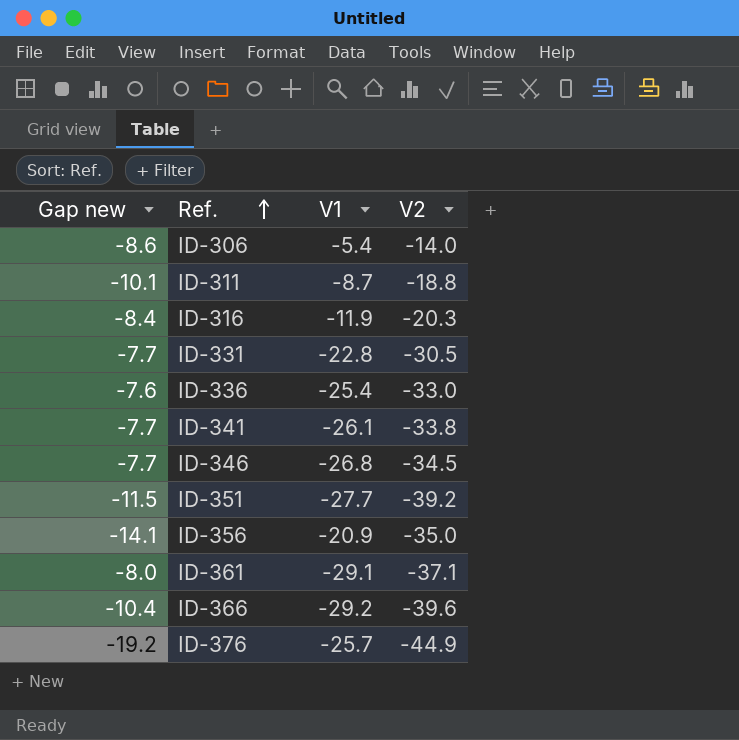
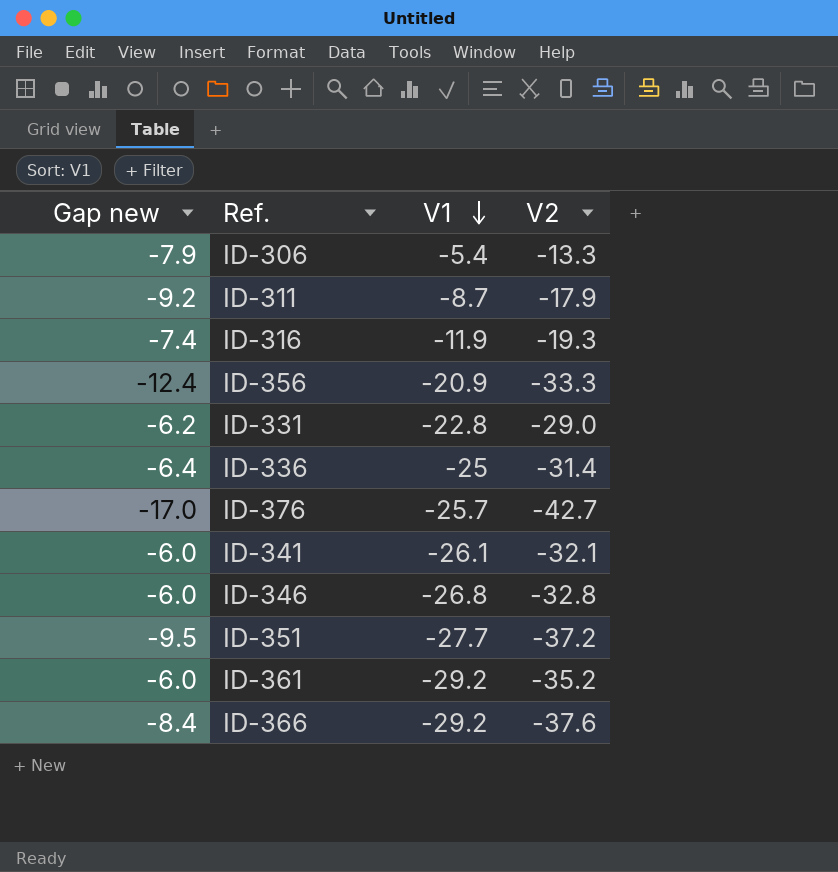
row order: Ref. ascending -> V1 descending
ID-306 | Gap new: -8.6 -> -7.9
ID-306 | V2: -14.0 -> -13.3
ID-311 | Gap new: -10.1 -> -9.2
ID-311 | V2: -18.8 -> -17.9
ID-316 | Gap new: -8.4 -> -7.4
ID-316 | V2: -20.3 -> -19.3
ID-356 | Gap new: -14.1 -> -12.4
ID-356 | V2: -35.0 -> -33.3
ID-331 | Gap new: -7.7 -> -6.2
ID-331 | V2: -30.5 -> -29.0
ID-336 | Gap new: -7.6 -> -6.4
ID-336 | V1: -25.4 -> -25
ID-336 | V2: -33.0 -> -31.4
ID-376 | Gap new: -19.2 -> -17.0
ID-376 | V2: -44.9 -> -42.7
ID-341 | Gap new: -7.7 -> -6.0
ID-341 | V2: -33.8 -> -32.1
ID-346 | Gap new: -7.7 -> -6.0
ID-346 | V2: -34.5 -> -32.8
ID-351 | Gap new: -11.5 -> -9.5
ID-351 | V2: -39.2 -> -37.2
ID-361 | Gap new: -8.0 -> -6.0
ID-361 | V1: -29.1 -> -29.2
ID-361 | V2: -37.1 -> -35.2
ID-366 | Gap new: -10.4 -> -8.4
ID-366 | V2: -39.6 -> -37.6

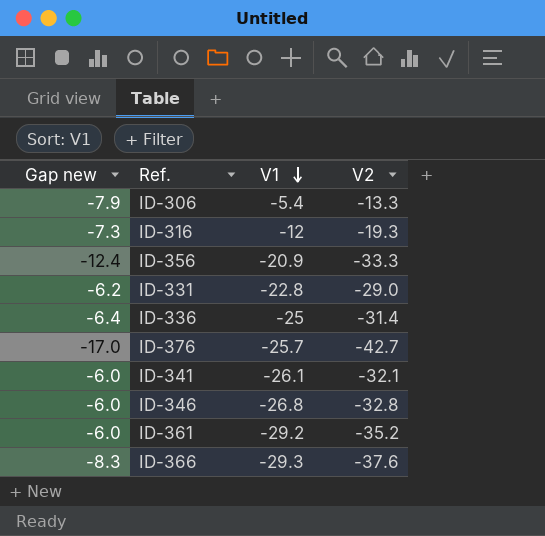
row ID-311: -9.2 | -8.7 | -17.9 -> none
row ID-351: -9.5 | -27.7 | -37.2 -> none
ID-316 | Gap new: -7.4 -> -7.3
ID-316 | V1: -11.9 -> -12
ID-366 | Gap new: -8.4 -> -8.3
ID-366 | V1: -29.2 -> -29.3

